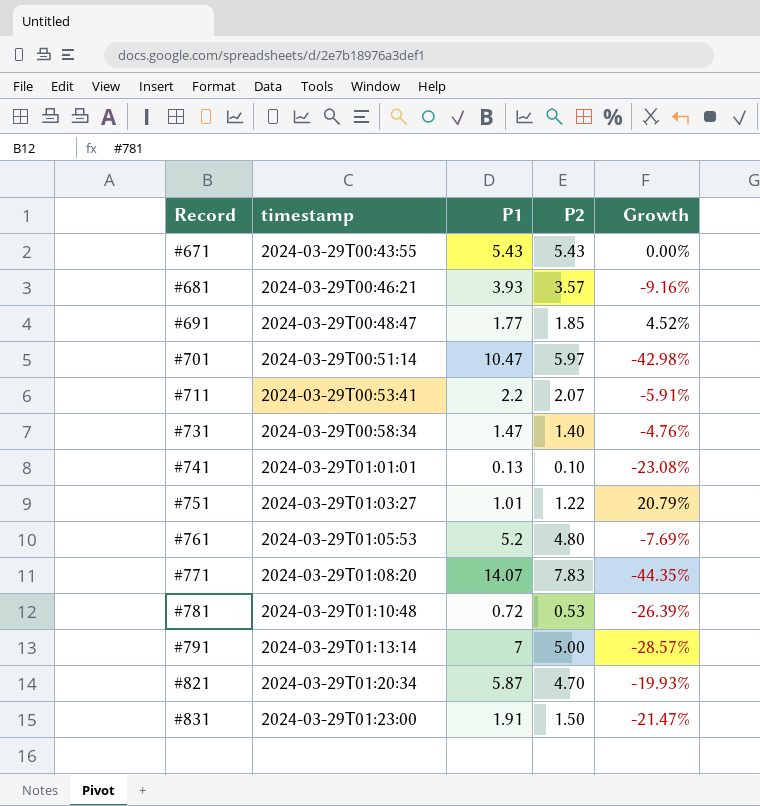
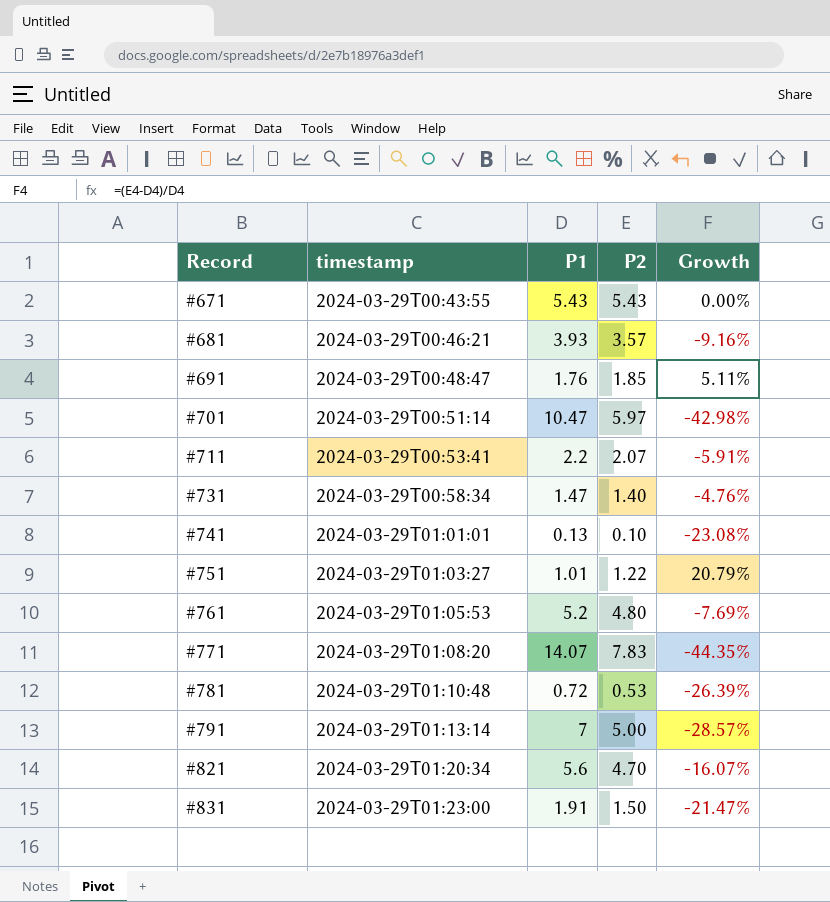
#691 | P1: 1.77 -> 1.76
#691 | Growth: 4.52% -> 5.11%
#821 | P1: 5.87 -> 5.6
#821 | Growth: -19.93% -> -16.07%

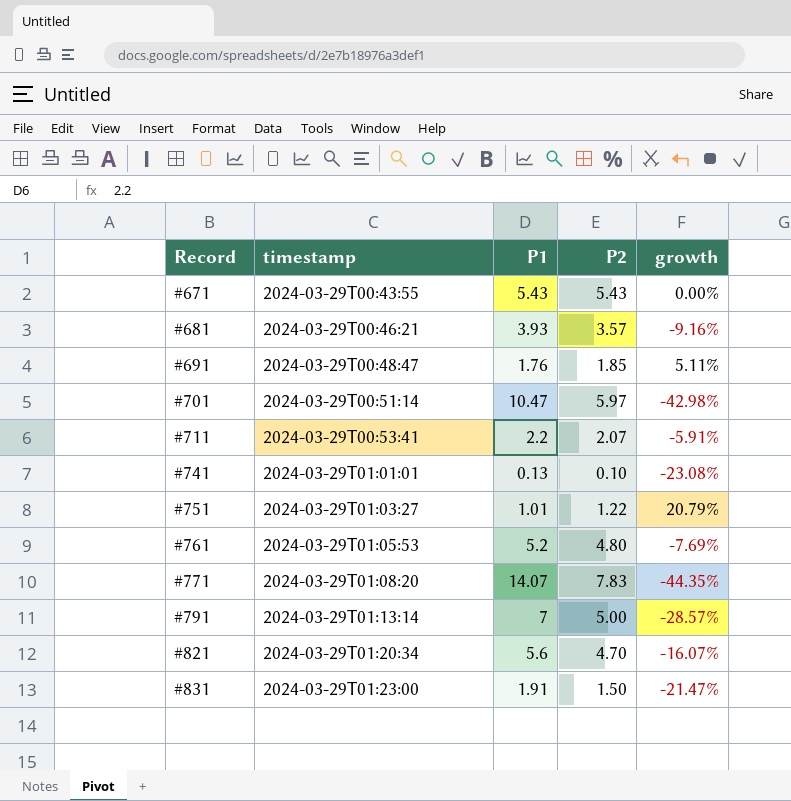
column name: Growth -> growth
row #731: 2024-03-29T00:58:34 | 1.47 | 1.40 | -4.76% -> none
row #781: 2024-03-29T01:10:48 | 0.72 | 0.53 | -26.39% -> none

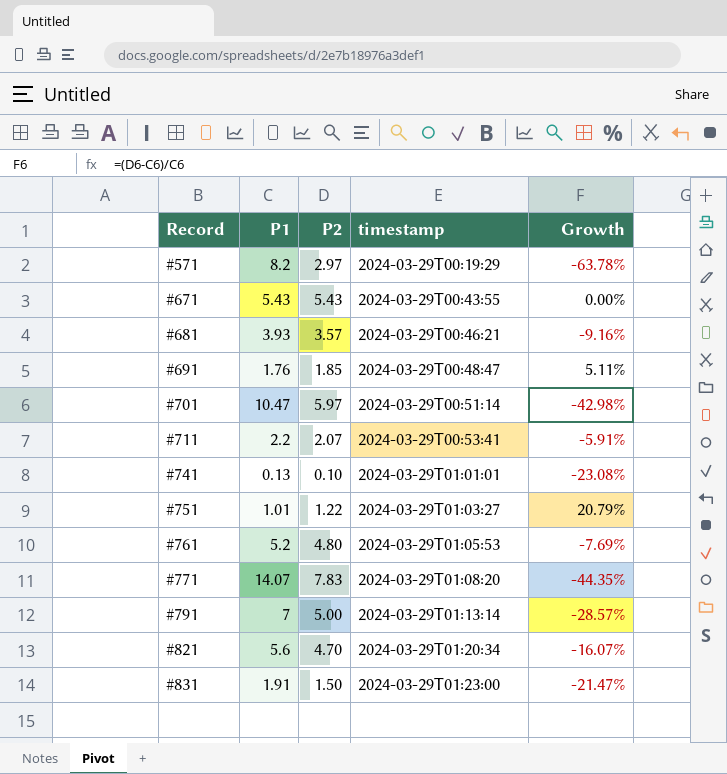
column timestamp | position: 2 -> 4
column name: growth -> Growth
row #571: none -> 8.2 | 2.97 | 2024-03-29T00:19:29 | -63.78%

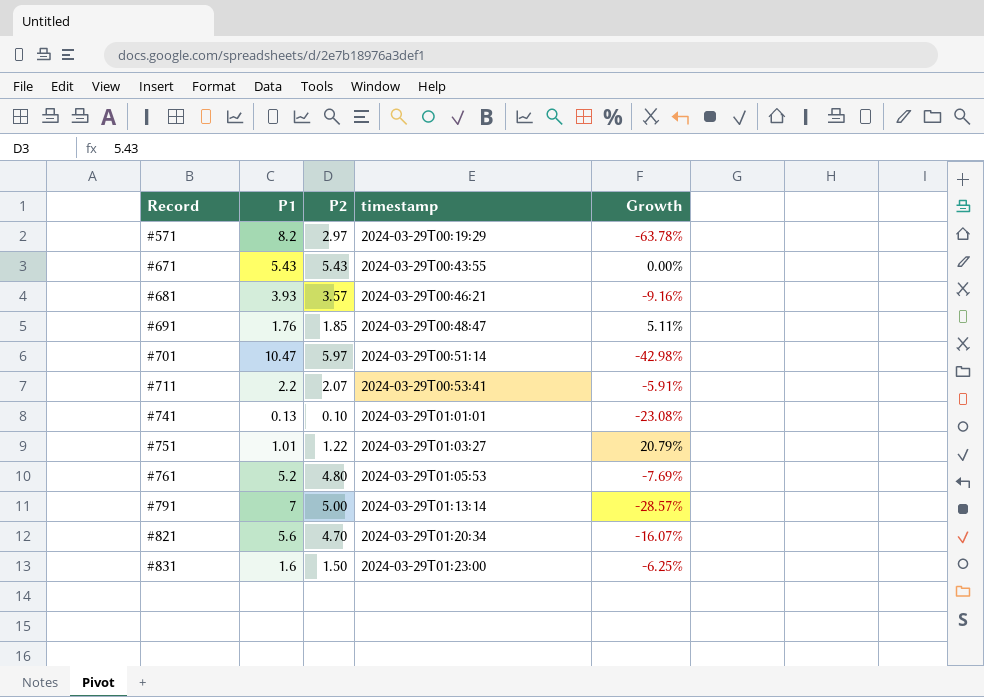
row #771: 14.07 | 7.83 | 2024-03-29T01:08:20 | -44.35% -> none
#831 | P1: 1.91 -> 1.6
#831 | Growth: -21.47% -> -6.25%

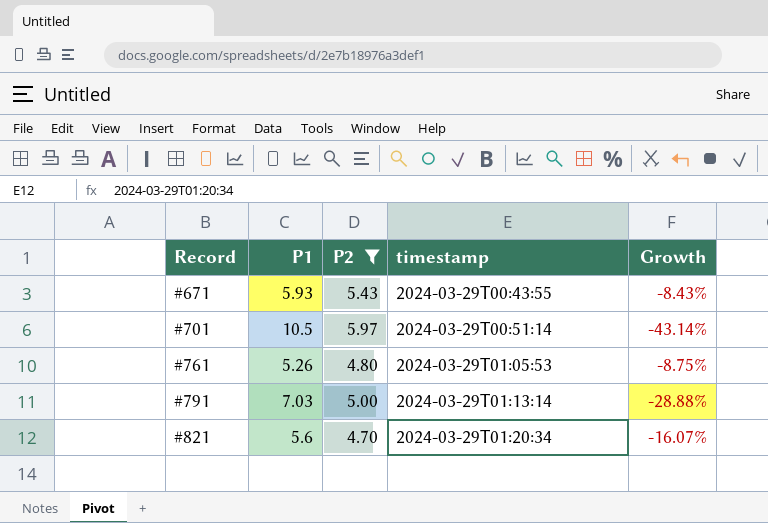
filter: none -> P2 >= 4.70
#671 | P1: 5.43 -> 5.93
#671 | Growth: 0.00% -> -8.43%
#701 | P1: 10.47 -> 10.5
#701 | Growth: -42.98% -> -43.14%
#761 | P1: 5.2 -> 5.26
#761 | Growth: -7.69% -> -8.75%
#791 | P1: 7 -> 7.03
#791 | Growth: -28.57% -> -28.88%

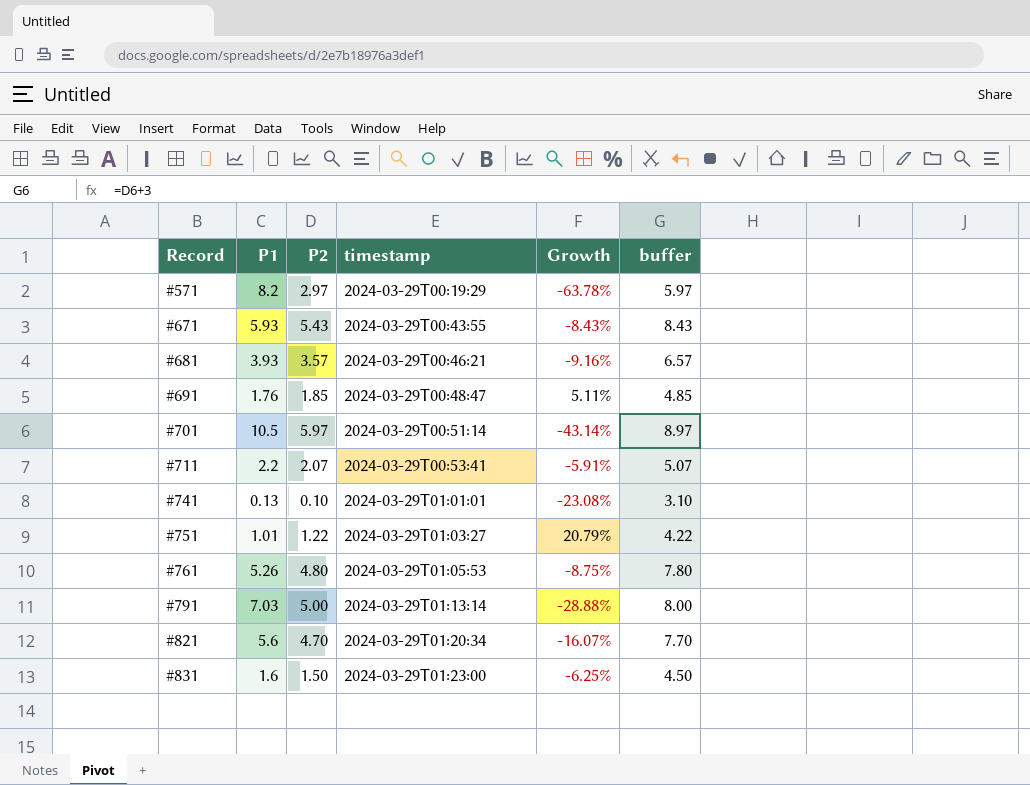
filter: P2 >= 4.70 -> none
column buffer | formula: none -> [P2] + 3

